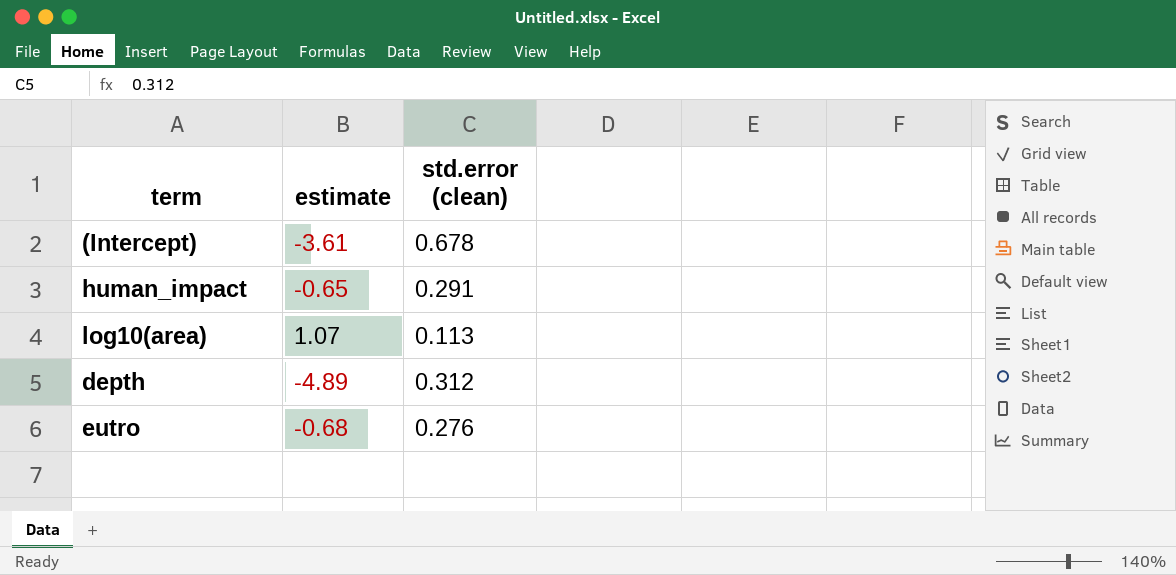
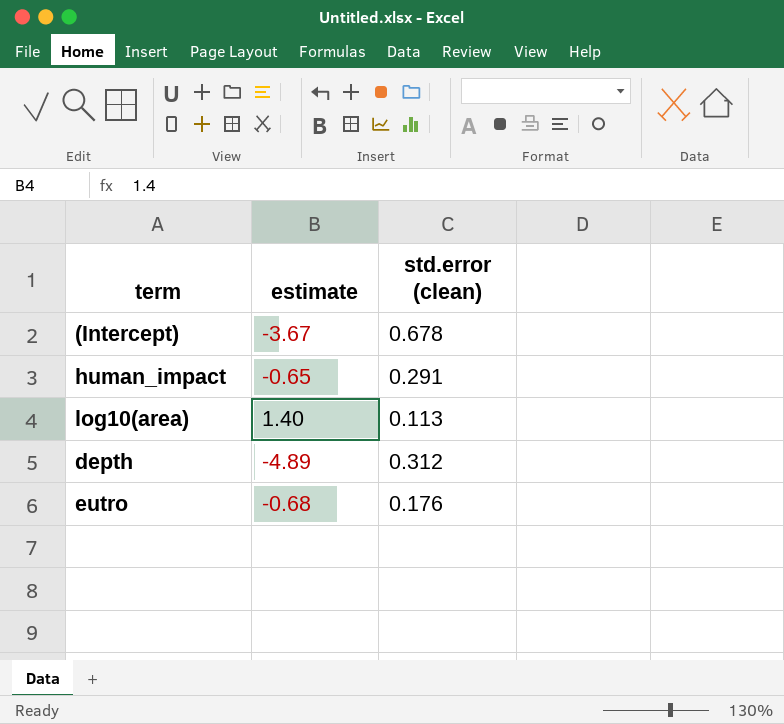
(Intercept) | estimate: -3.61 -> -3.67
log10(area) | estimate: 1.07 -> 1.40
eutro | std.error (clean): 0.276 -> 0.176

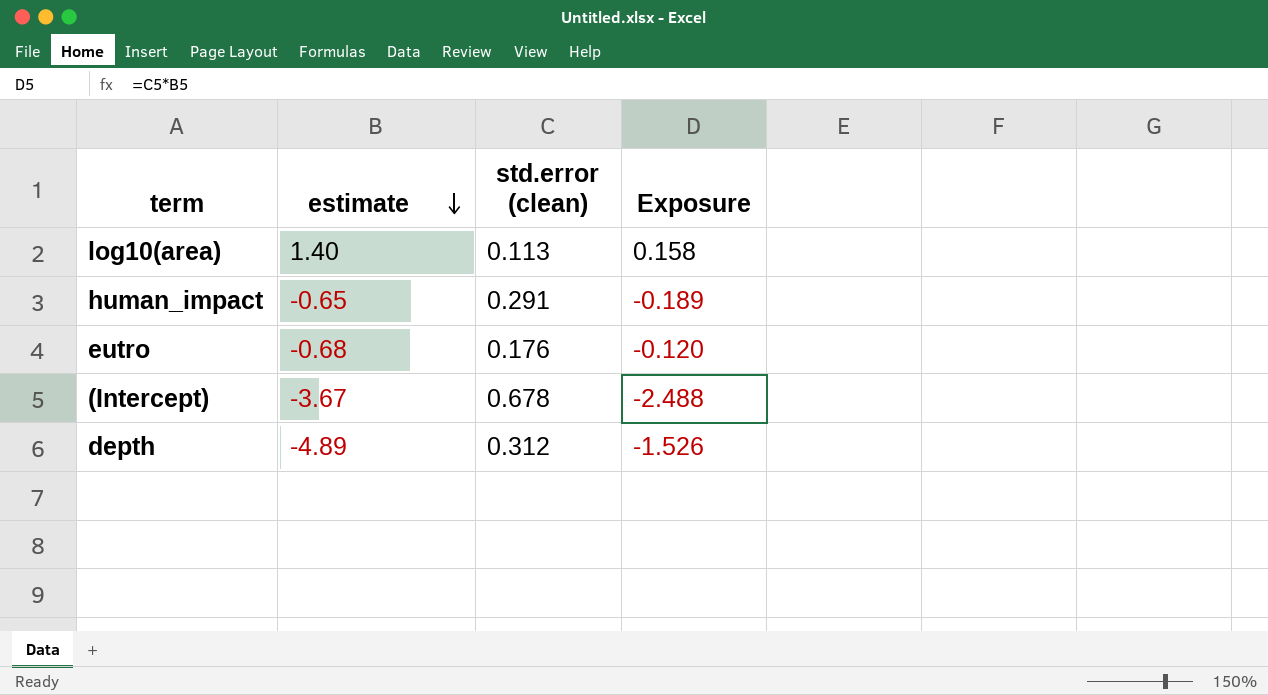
row order: none -> estimate descending
column Exposure | formula: none -> [estimate] * [std.error (clean)]

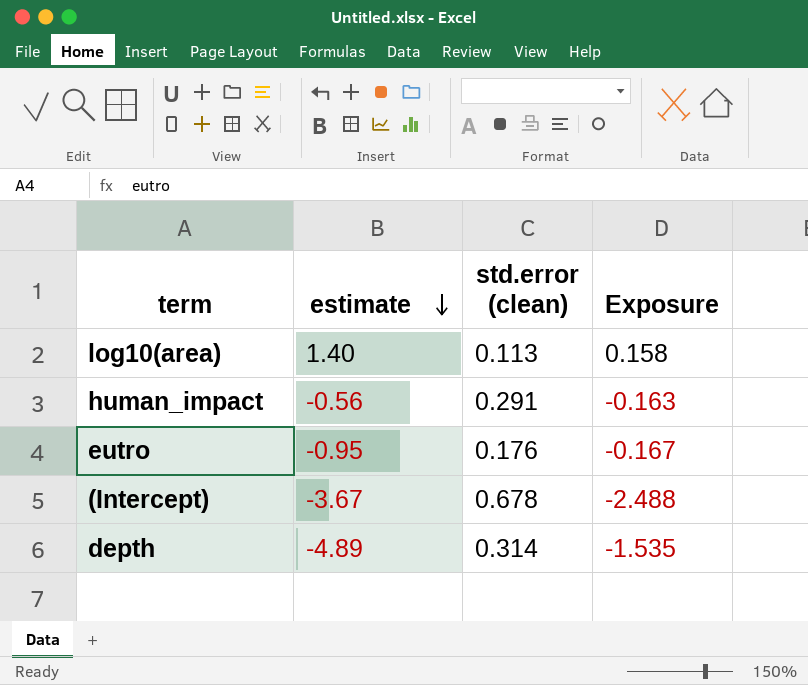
human_impact | estimate: -0.65 -> -0.56
human_impact | Exposure: -0.189 -> -0.163
eutro | estimate: -0.68 -> -0.95
eutro | Exposure: -0.120 -> -0.167
depth | std.error (clean): 0.312 -> 0.314
depth | Exposure: -1.526 -> -1.535

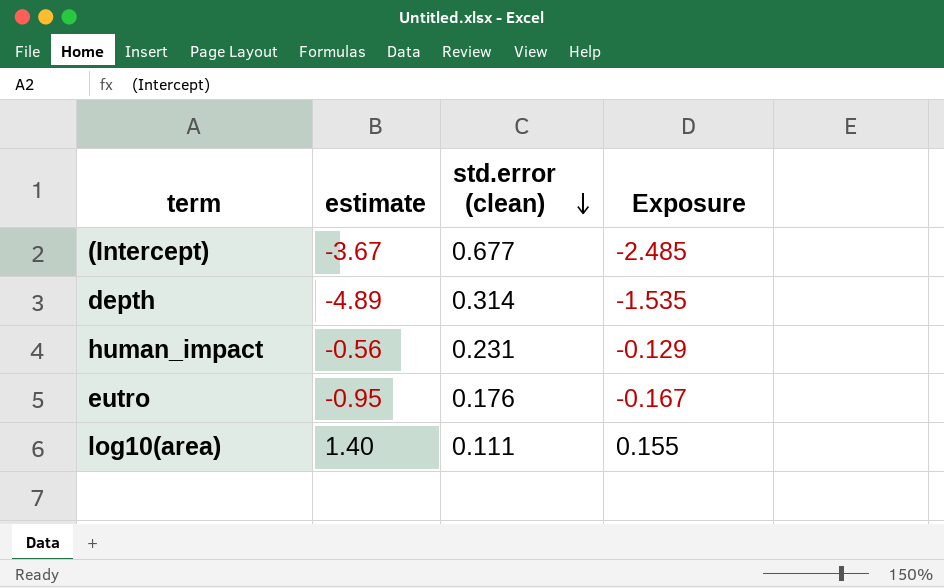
row order: estimate descending -> std.error (clean) descending
(Intercept) | std.error (clean): 0.678 -> 0.677
(Intercept) | Exposure: -2.488 -> -2.485
human_impact | std.error (clean): 0.291 -> 0.231
human_impact | Exposure: -0.163 -> -0.129
log10(area) | std.error (clean): 0.113 -> 0.111
log10(area) | Exposure: 0.158 -> 0.155

